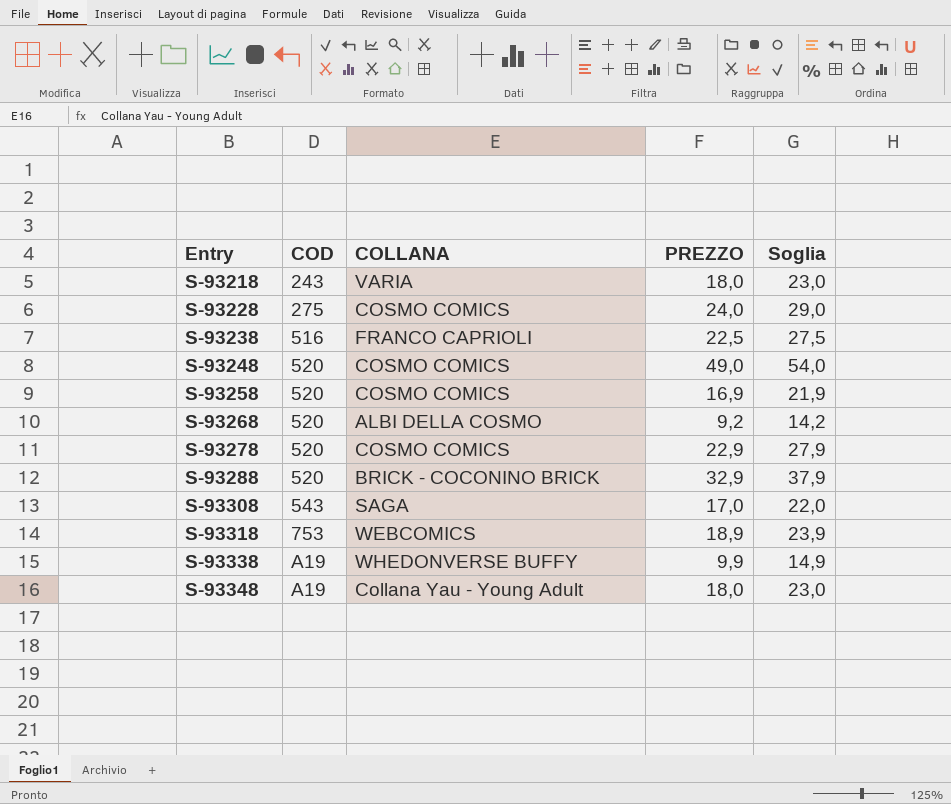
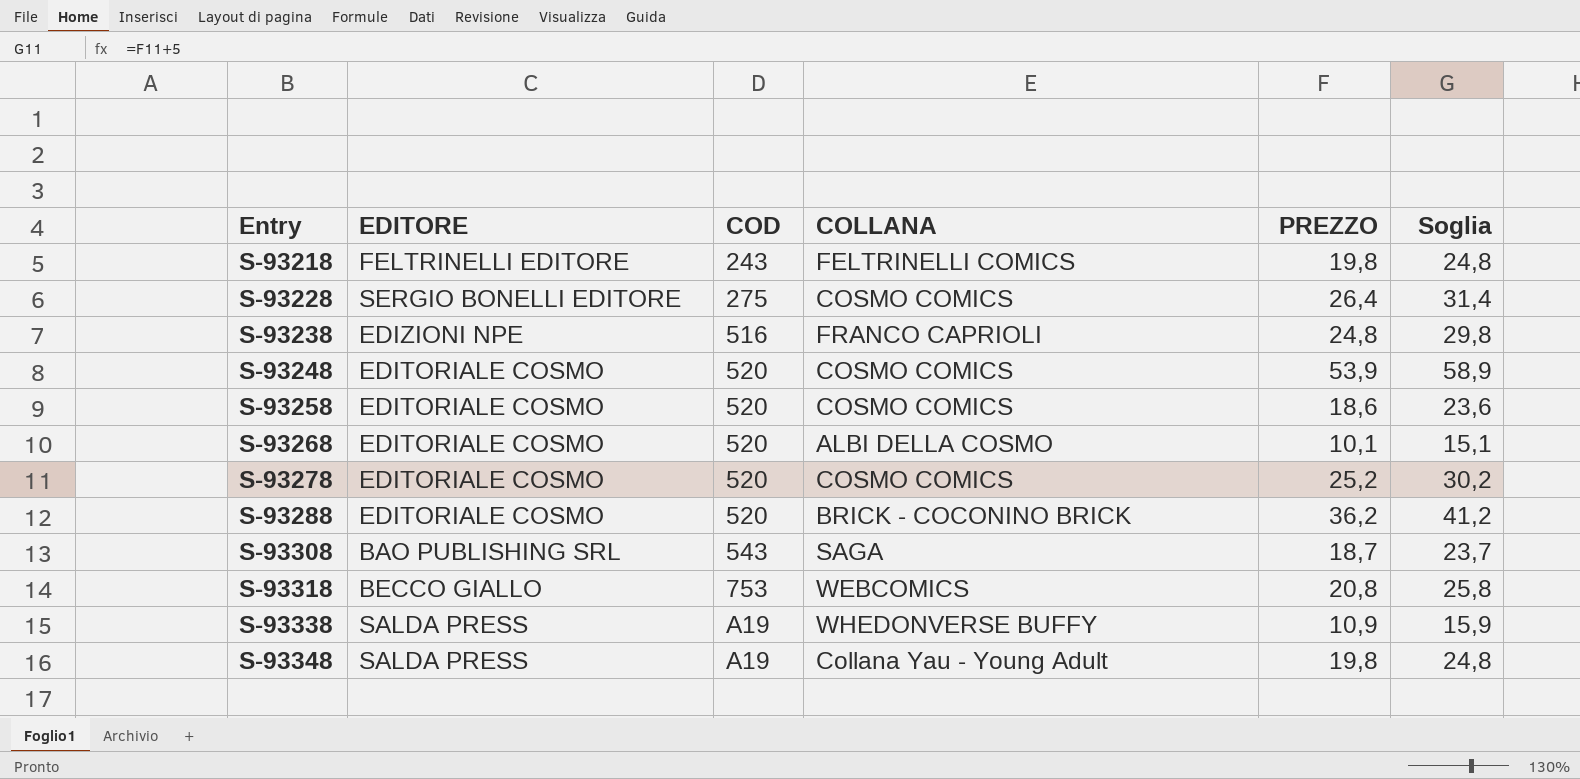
column EDITORE | position: none -> 2
S-93218 | COLLANA: VARIA -> FELTRINELLI COMICS
S-93218 | PREZZO: 18,0 -> 19,8
S-93218 | Soglia: 23,0 -> 24,8
S-93228 | PREZZO: 24,0 -> 26,4
S-93228 | Soglia: 29,0 -> 31,4
S-93238 | PREZZO: 22,5 -> 24,8
S-93238 | Soglia: 27,5 -> 29,8
S-93248 | PREZZO: 49,0 -> 53,9
S-93248 | Soglia: 54,0 -> 58,9
S-93258 | PREZZO: 16,9 -> 18,6
S-93258 | Soglia: 21,9 -> 23,6
S-93268 | PREZZO: 9,2 -> 10,1
S-93268 | Soglia: 14,2 -> 15,1
S-93278 | PREZZO: 22,9 -> 25,2
S-93278 | Soglia: 27,9 -> 30,2
S-93288 | PREZZO: 32,9 -> 36,2
S-93288 | Soglia: 37,9 -> 41,2
S-93308 | PREZZO: 17,0 -> 18,7
S-93308 | Soglia: 22,0 -> 23,7
S-93318 | PREZZO: 18,9 -> 20,8
S-93318 | Soglia: 23,9 -> 25,8
S-93338 | PREZZO: 9,9 -> 10,9
S-93338 | Soglia: 14,9 -> 15,9
S-93348 | PREZZO: 18,0 -> 19,8
S-93348 | Soglia: 23,0 -> 24,8

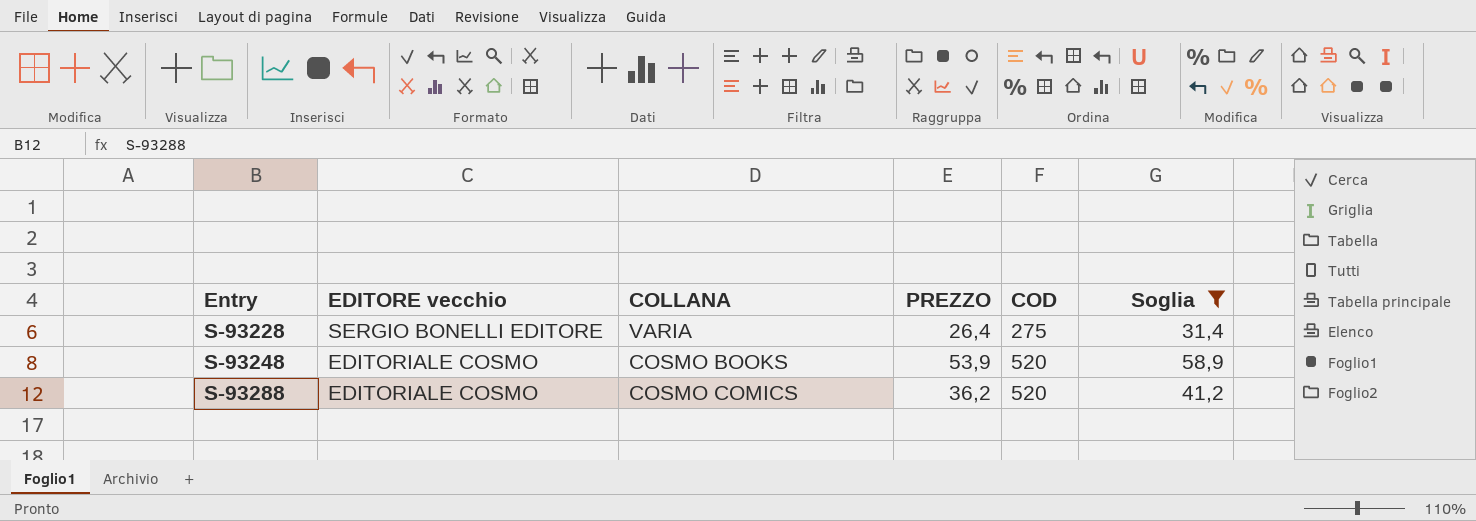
filter: none -> Soglia >= 31,4
column name: EDITORE -> EDITORE vecchio
column COD | position: 3 -> 5
S-93228 | COLLANA: COSMO COMICS -> VARIA
S-93248 | COLLANA: COSMO COMICS -> COSMO BOOKS
S-93288 | COLLANA: BRICK - COCONINO BRICK -> COSMO COMICS

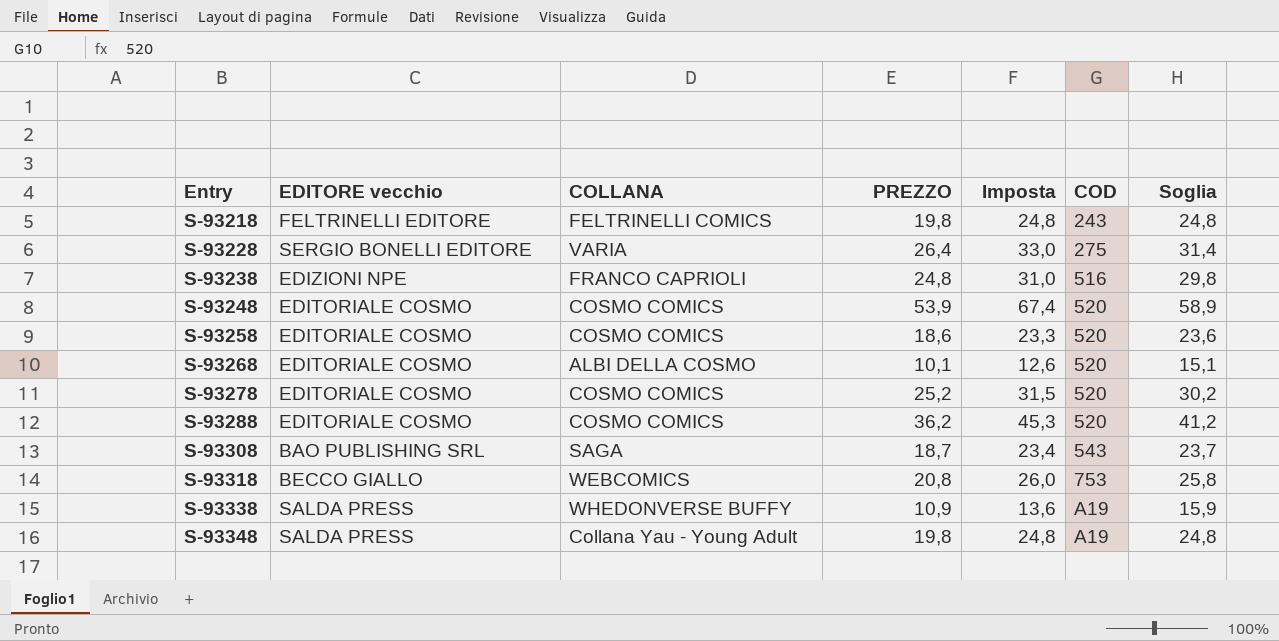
filter: Soglia >= 31,4 -> none
column Imposta | formula: none -> [PREZZO] * 1,25
S-93248 | COLLANA: COSMO BOOKS -> COSMO COMICS

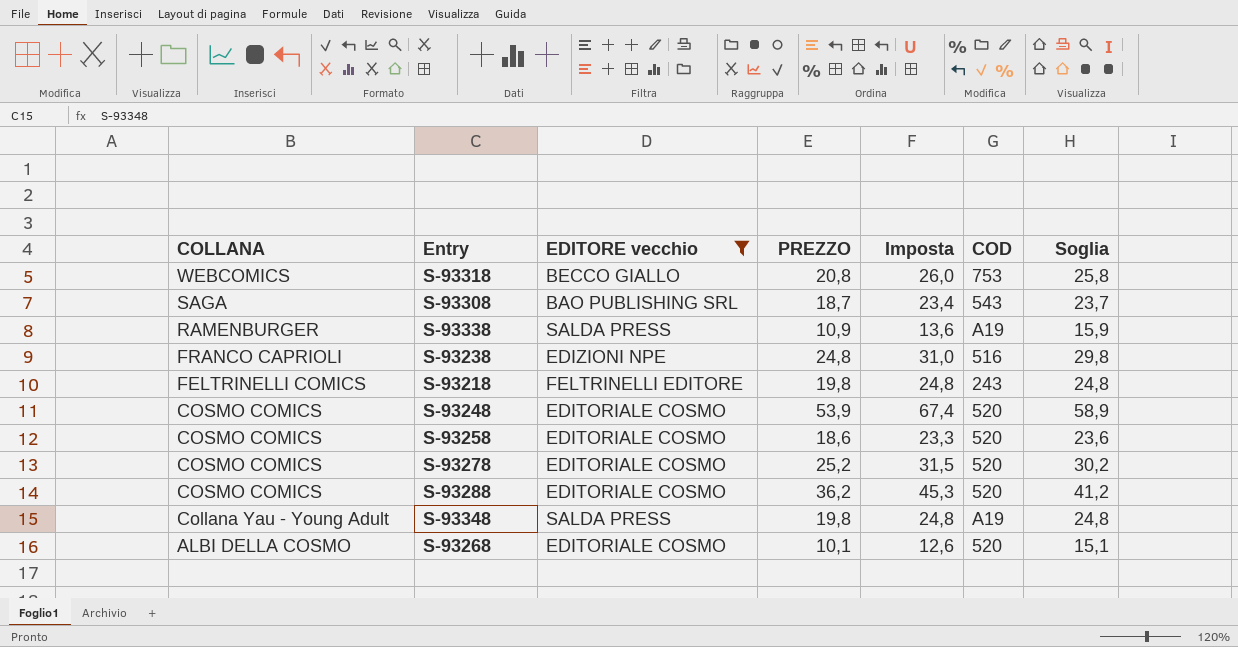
filter: none -> EDITORE vecchio != SERGIO BONELLI EDITORE
row order: Entry ascending -> COLLANA descending
column COLLANA | position: 3 -> 1
S-93338 | COLLANA: WHEDONVERSE BUFFY -> RAMENBURGER

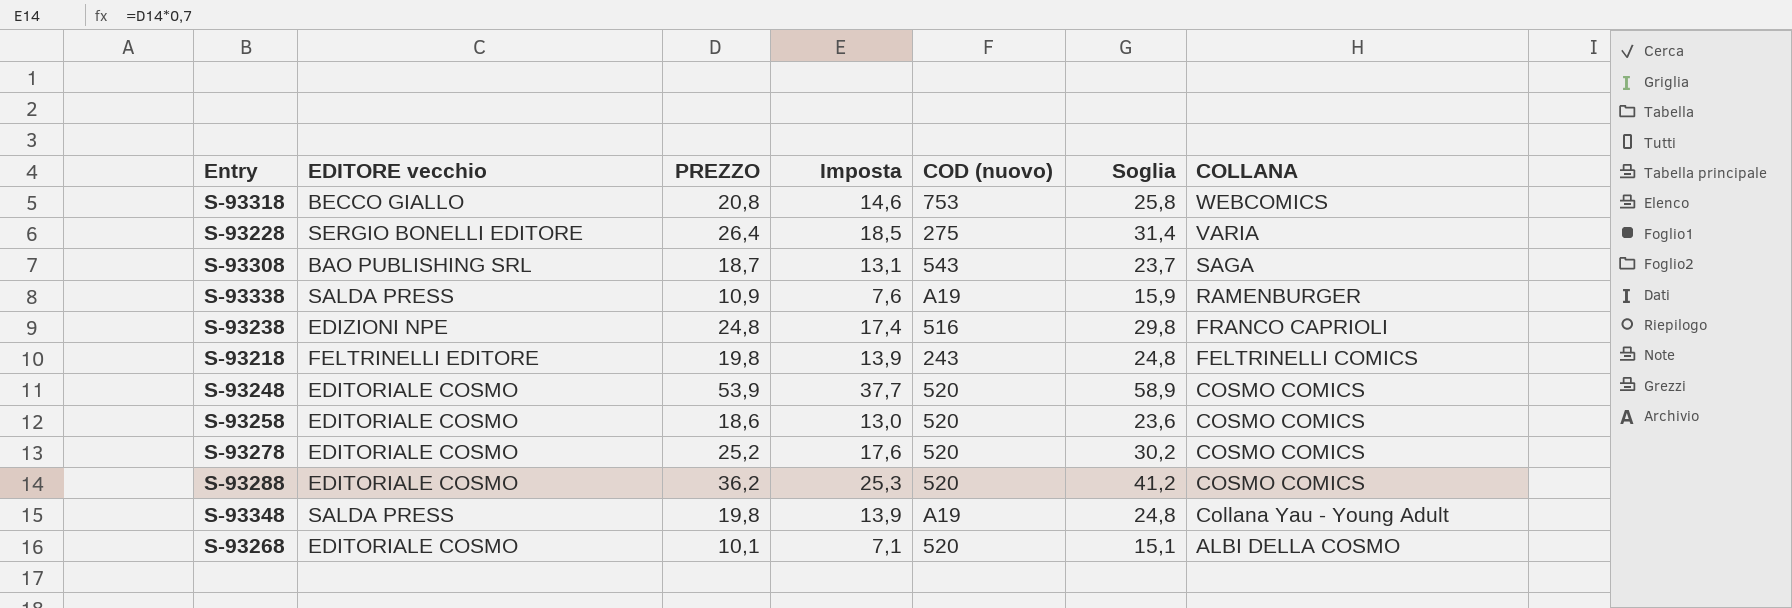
filter: EDITORE vecchio != SERGIO BONELLI EDITORE -> none
column Imposta | formula: [PREZZO] * 1,25 -> [PREZZO] * 0,7
column name: COD -> COD (nuovo)
column COLLANA | position: 1 -> 7

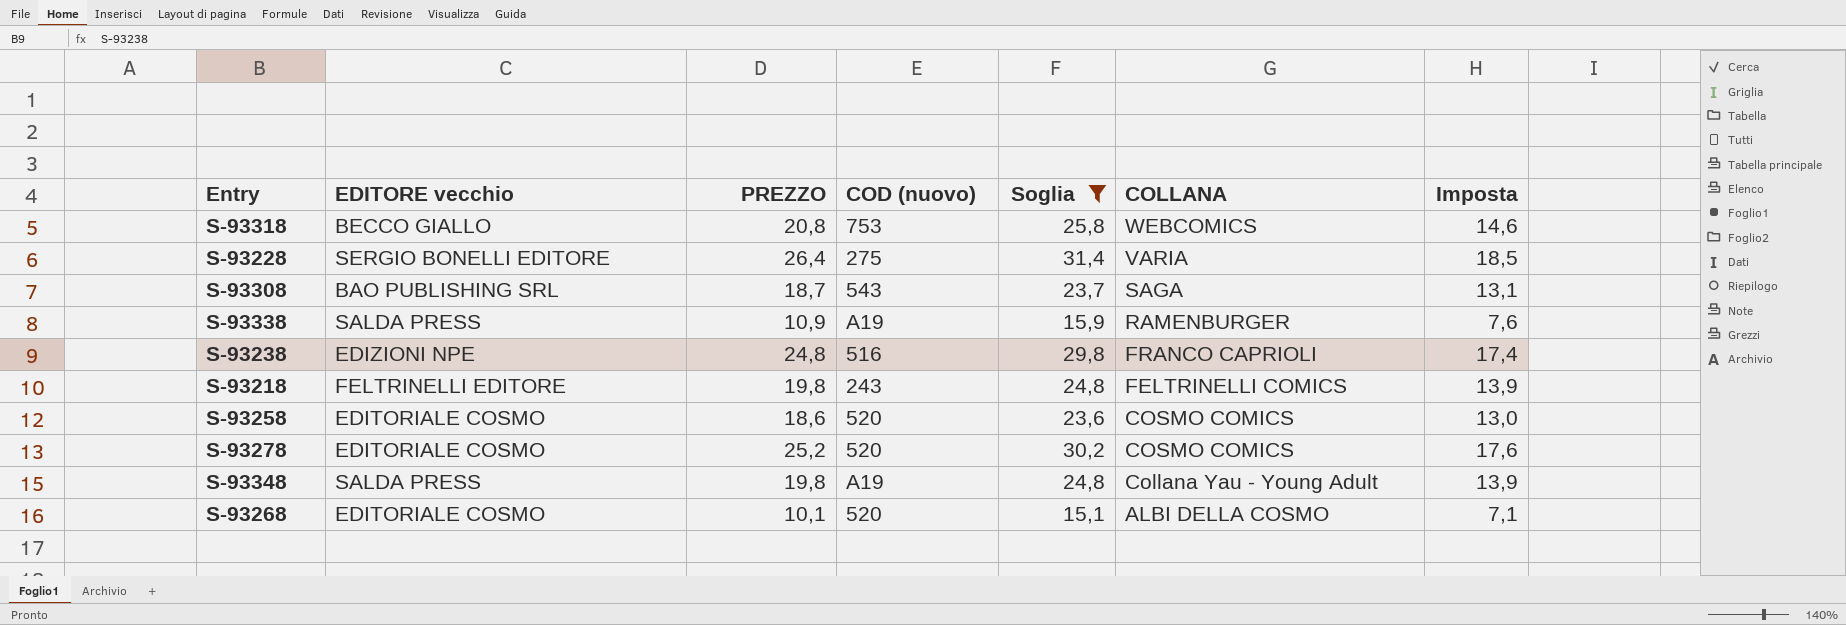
filter: none -> Soglia <= 31,4
column Imposta | position: 4 -> 7

